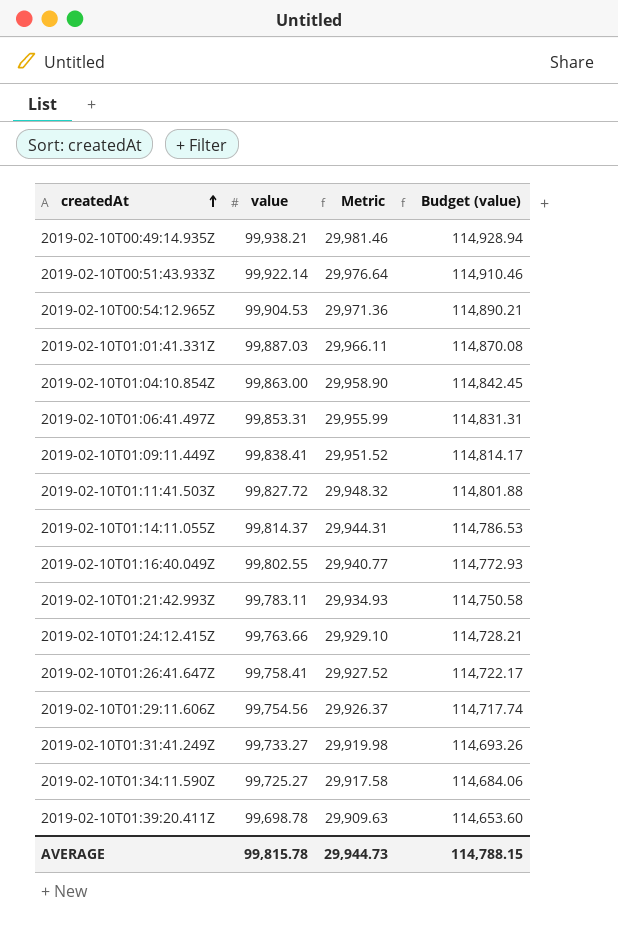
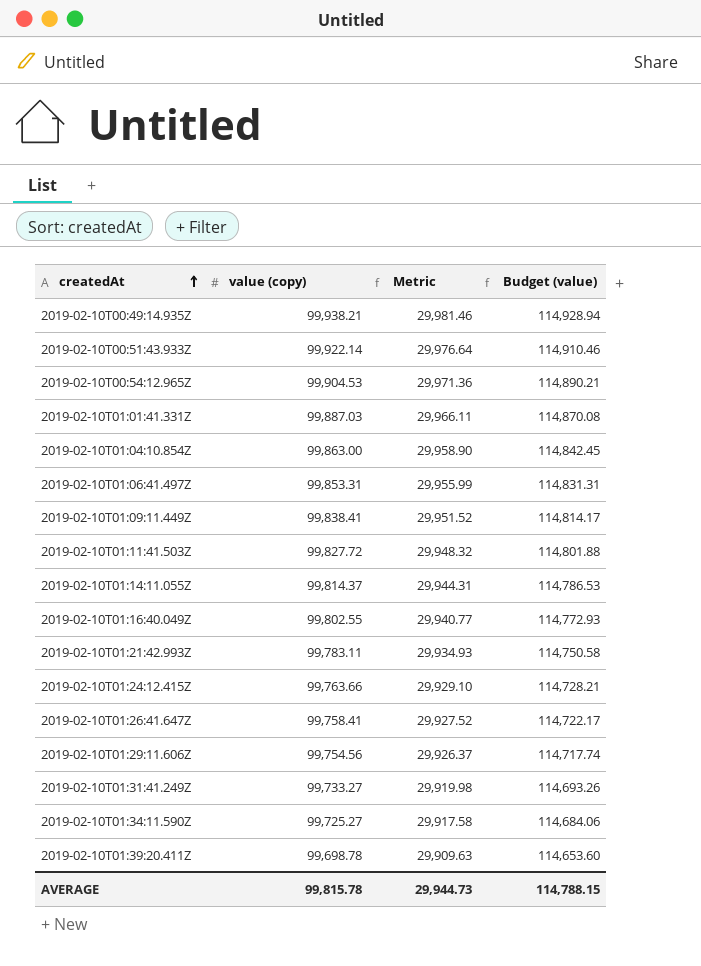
column name: value -> value (copy)

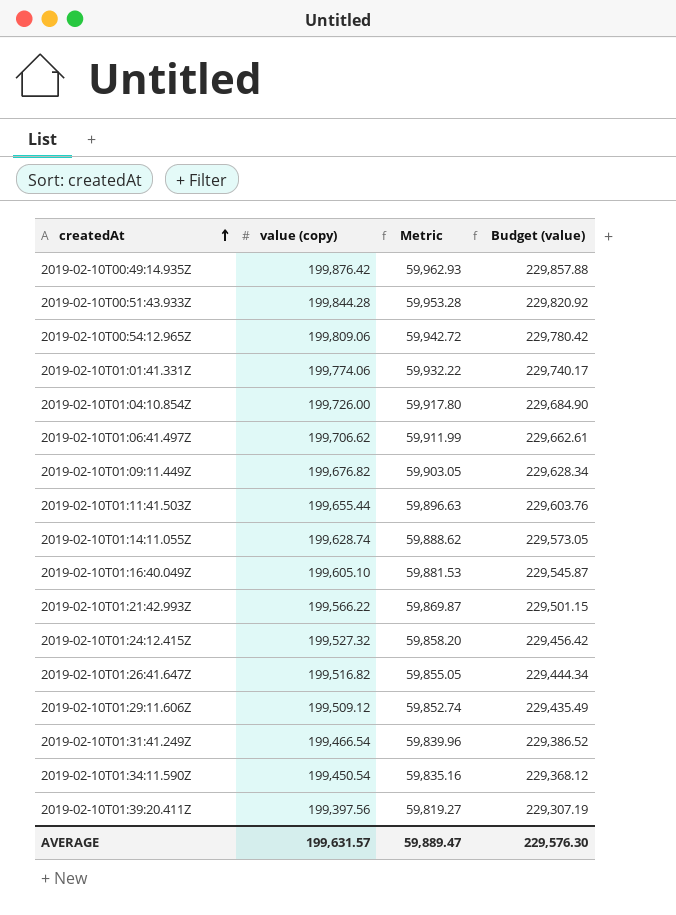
2019-02-10T00:49:14.935Z | value (copy): 99,938.21 -> 199,876.42
2019-02-10T00:49:14.935Z | Metric: 29,981.46 -> 59,962.93
2019-02-10T00:49:14.935Z | Budget (value): 114,928.94 -> 229,857.88
2019-02-10T00:51:43.933Z | value (copy): 99,922.14 -> 199,844.28
2019-02-10T00:51:43.933Z | Metric: 29,976.64 -> 59,953.28
2019-02-10T00:51:43.933Z | Budget (value): 114,910.46 -> 229,820.92
2019-02-10T00:54:12.965Z | value (copy): 99,904.53 -> 199,809.06
2019-02-10T00:54:12.965Z | Metric: 29,971.36 -> 59,942.72
2019-02-10T00:54:12.965Z | Budget (value): 114,890.21 -> 229,780.42
2019-02-10T01:01:41.331Z | value (copy): 99,887.03 -> 199,774.06
2019-02-10T01:01:41.331Z | Metric: 29,966.11 -> 59,932.22
2019-02-10T01:01:41.331Z | Budget (value): 114,870.08 -> 229,740.17
2019-02-10T01:04:10.854Z | value (copy): 99,863.00 -> 199,726.00
2019-02-10T01:04:10.854Z | Metric: 29,958.90 -> 59,917.80
2019-02-10T01:04:10.854Z | Budget (value): 114,842.45 -> 229,684.90
2019-02-10T01:06:41.497Z | value (copy): 99,853.31 -> 199,706.62
2019-02-10T01:06:41.497Z | Metric: 29,955.99 -> 59,911.99
2019-02-10T01:06:41.497Z | Budget (value): 114,831.31 -> 229,662.61
2019-02-10T01:09:11.449Z | value (copy): 99,838.41 -> 199,676.82
2019-02-10T01:09:11.449Z | Metric: 29,951.52 -> 59,903.05
2019-02-10T01:09:11.449Z | Budget (value): 114,814.17 -> 229,628.34
2019-02-10T01:11:41.503Z | value (copy): 99,827.72 -> 199,655.44
2019-02-10T01:11:41.503Z | Metric: 29,948.32 -> 59,896.63
2019-02-10T01:11:41.503Z | Budget (value): 114,801.88 -> 229,603.76
2019-02-10T01:14:11.055Z | value (copy): 99,814.37 -> 199,628.74
2019-02-10T01:14:11.055Z | Metric: 29,944.31 -> 59,888.62
2019-02-10T01:14:11.055Z | Budget (value): 114,786.53 -> 229,573.05
2019-02-10T01:16:40.049Z | value (copy): 99,802.55 -> 199,605.10
2019-02-10T01:16:40.049Z | Metric: 29,940.77 -> 59,881.53
2019-02-10T01:16:40.049Z | Budget (value): 114,772.93 -> 229,545.87
2019-02-10T01:21:42.993Z | value (copy): 99,783.11 -> 199,566.22
2019-02-10T01:21:42.993Z | Metric: 29,934.93 -> 59,869.87
2019-02-10T01:21:42.993Z | Budget (value): 114,750.58 -> 229,501.15
2019-02-10T01:24:12.415Z | value (copy): 99,763.66 -> 199,527.32
2019-02-10T01:24:12.415Z | Metric: 29,929.10 -> 59,858.20
2019-02-10T01:24:12.415Z | Budget (value): 114,728.21 -> 229,456.42
2019-02-10T01:26:41.647Z | value (copy): 99,758.41 -> 199,516.82
2019-02-10T01:26:41.647Z | Metric: 29,927.52 -> 59,855.05
2019-02-10T01:26:41.647Z | Budget (value): 114,722.17 -> 229,444.34
2019-02-10T01:29:11.606Z | value (copy): 99,754.56 -> 199,509.12
2019-02-10T01:29:11.606Z | Metric: 29,926.37 -> 59,852.74
2019-02-10T01:29:11.606Z | Budget (value): 114,717.74 -> 229,435.49
2019-02-10T01:31:41.249Z | value (copy): 99,733.27 -> 199,466.54
2019-02-10T01:31:41.249Z | Metric: 29,919.98 -> 59,839.96
2019-02-10T01:31:41.249Z | Budget (value): 114,693.26 -> 229,386.52
2019-02-10T01:34:11.590Z | value (copy): 99,725.27 -> 199,450.54
2019-02-10T01:34:11.590Z | Metric: 29,917.58 -> 59,835.16
2019-02-10T01:34:11.590Z | Budget (value): 114,684.06 -> 229,368.12
2019-02-10T01:39:20.411Z | value (copy): 99,698.78 -> 199,397.56
2019-02-10T01:39:20.411Z | Metric: 29,909.63 -> 59,819.27
2019-02-10T01:39:20.411Z | Budget (value): 114,653.60 -> 229,307.19
AVERAGE | value (copy): 99,815.78 -> 199,631.57
AVERAGE | Metric: 29,944.73 -> 59,889.47
AVERAGE | Budget (value): 114,788.15 -> 229,576.30

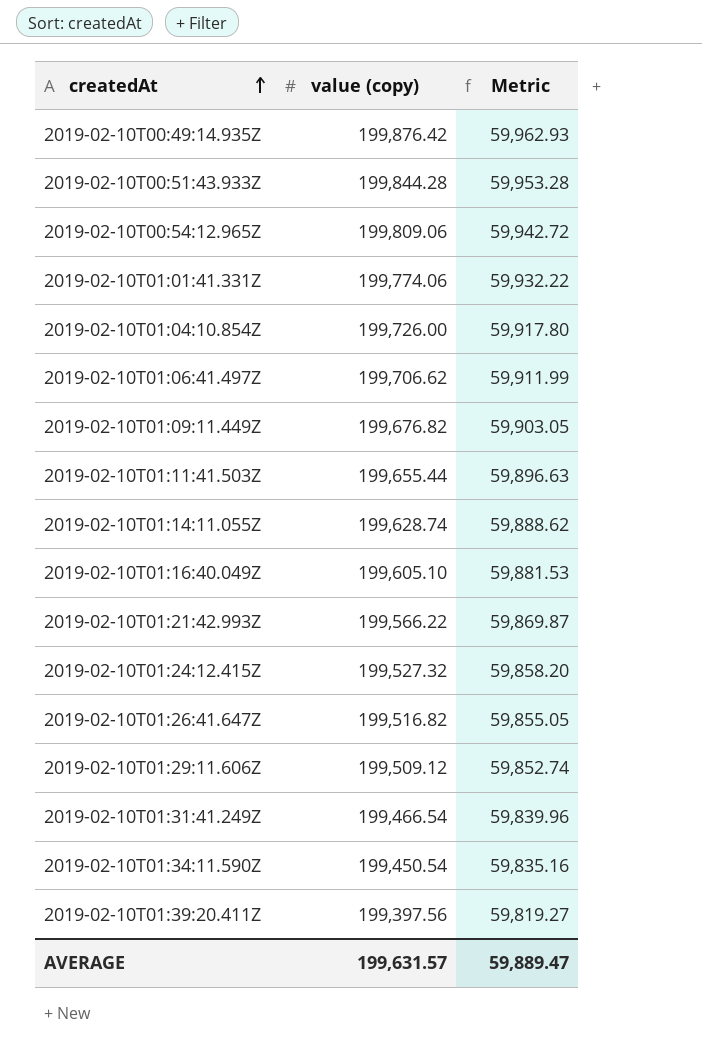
column Budget (value) | formula: [value (copy)] * 1.15 -> none

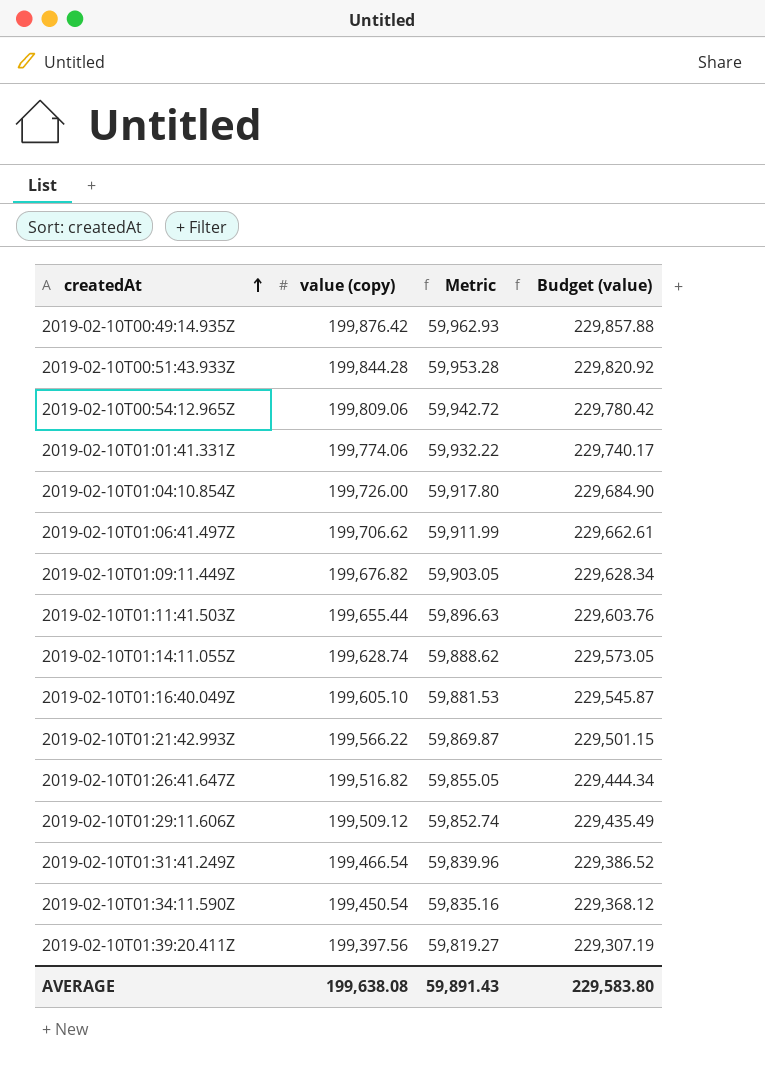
column Budget (value) | formula: none -> [value (copy)] * 1.15
row 2019-02-10T01:24:12.415Z: 199,527.32 | 59,858.20 -> none
AVERAGE | value (copy): 199,631.57 -> 199,638.08
AVERAGE | Metric: 59,889.47 -> 59,891.43

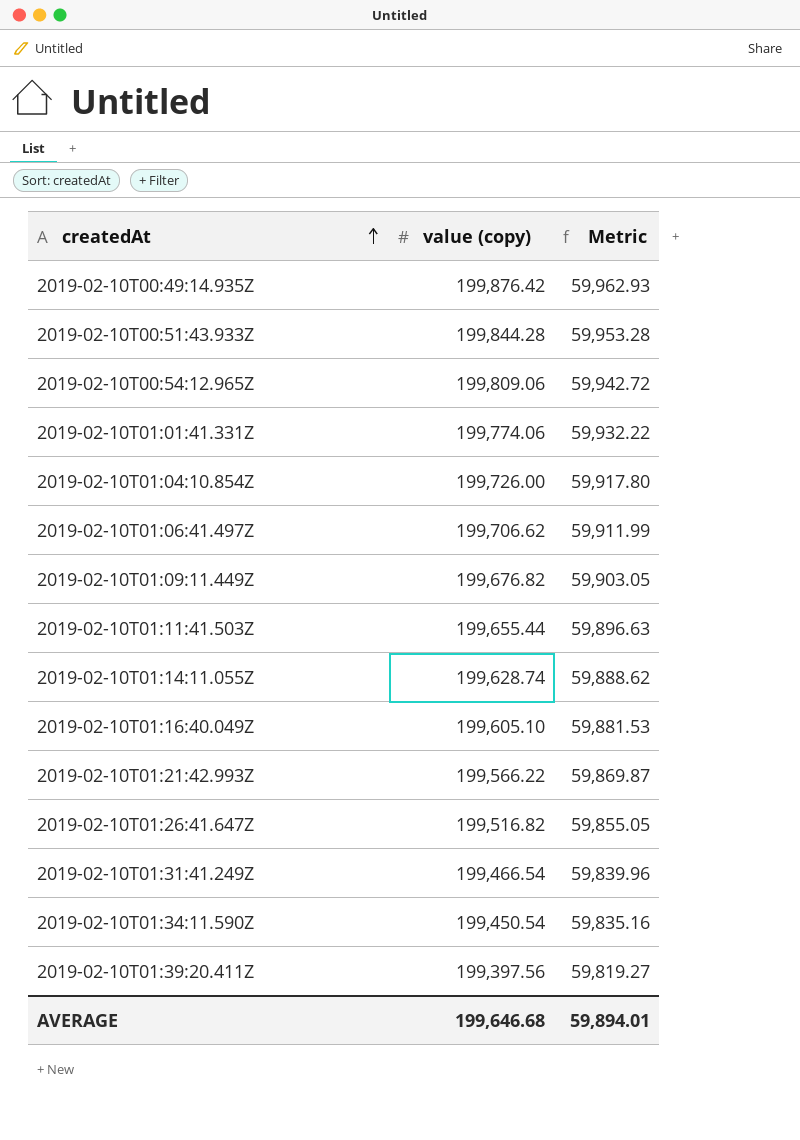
column Budget (value) | formula: [value (copy)] * 1.15 -> none
row 2019-02-10T01:29:11.606Z: 199,509.12 | 59,852.74 | 229,435.49 -> none
AVERAGE | value (copy): 199,638.08 -> 199,646.68
AVERAGE | Metric: 59,891.43 -> 59,894.01

